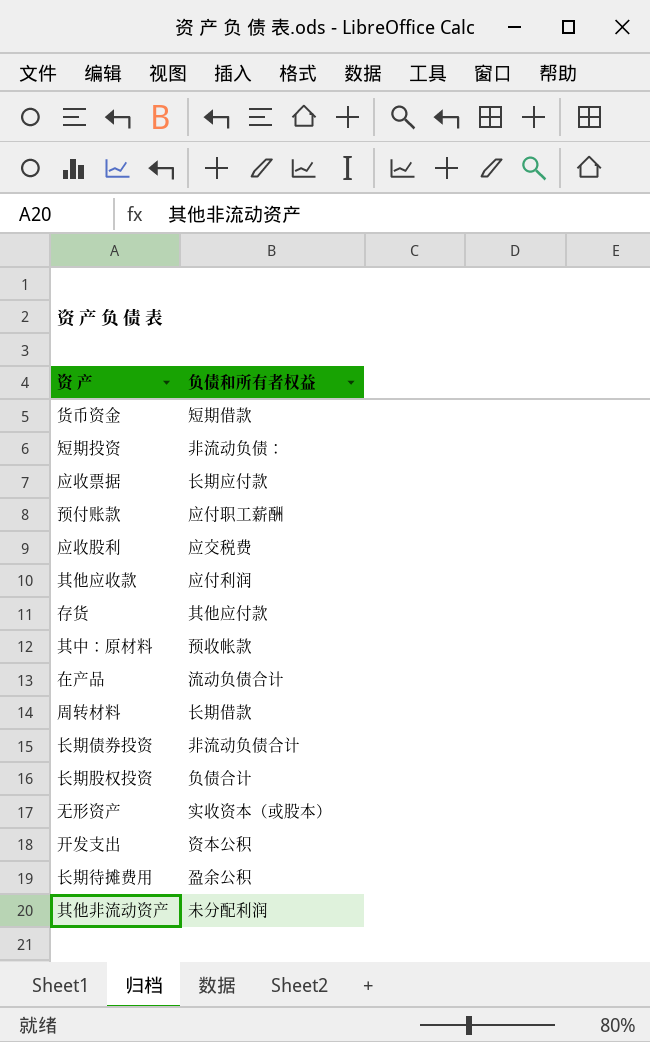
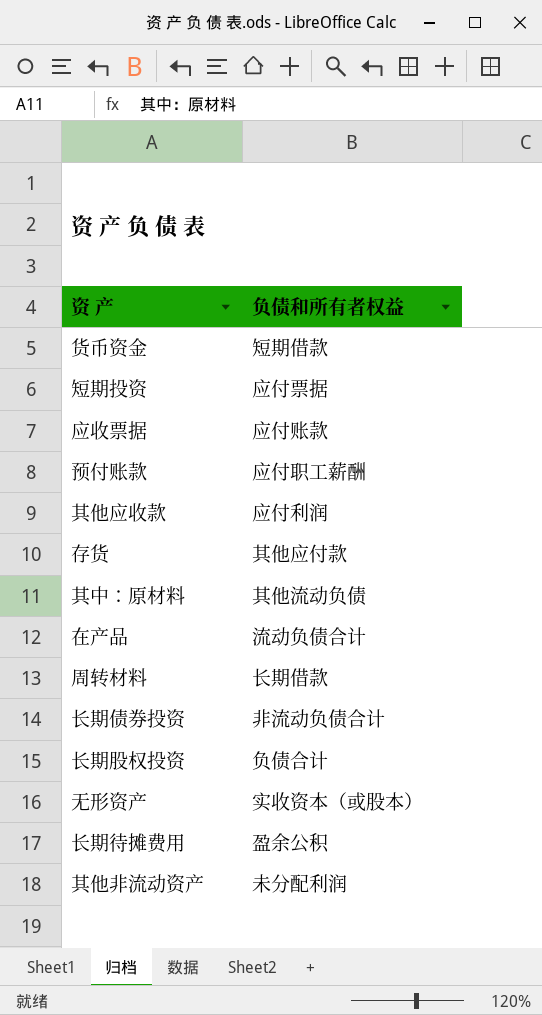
row 应收股利: 应交税费 -> none
row 开发支出: 资本公积 -> none
短期投资 | 负债和所有者权益: 非流动负债： -> 应付票据
应收票据 | 负债和所有者权益: 长期应付款 -> 应付账款
其中：原材料 | 负债和所有者权益: 预收帐款 -> 其他流动负债

